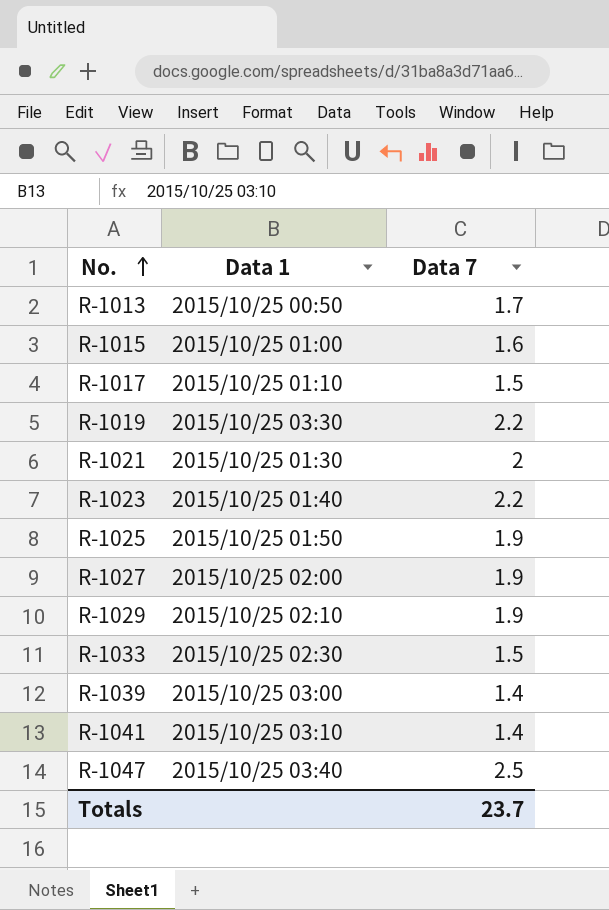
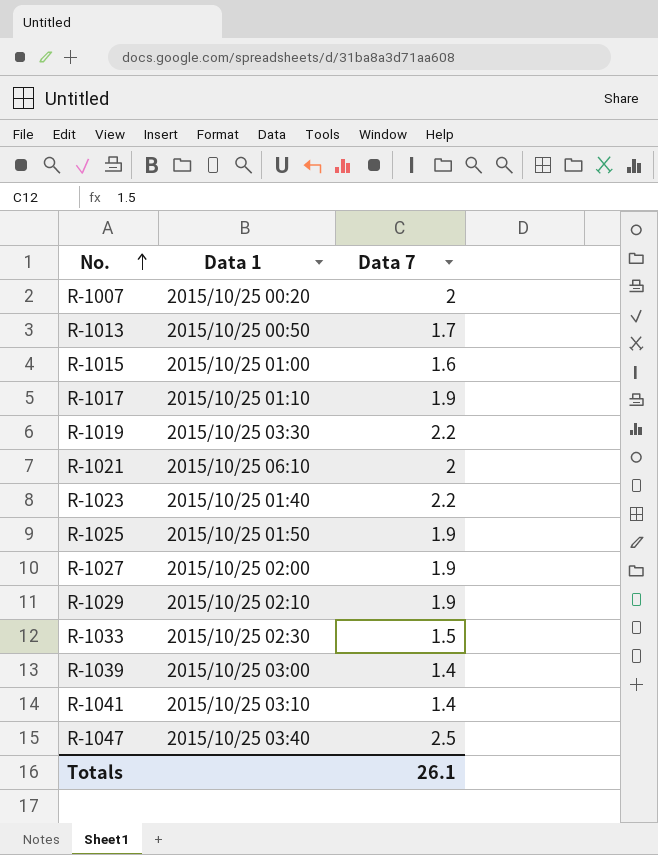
row R-1007: none -> 2015/10/25 00:20 | 2
R-1017 | Data 7: 1.5 -> 1.9
R-1021 | Data 1: 2015/10/25 01:30 -> 2015/10/25 06:10
Totals | Data 7: 23.7 -> 26.1

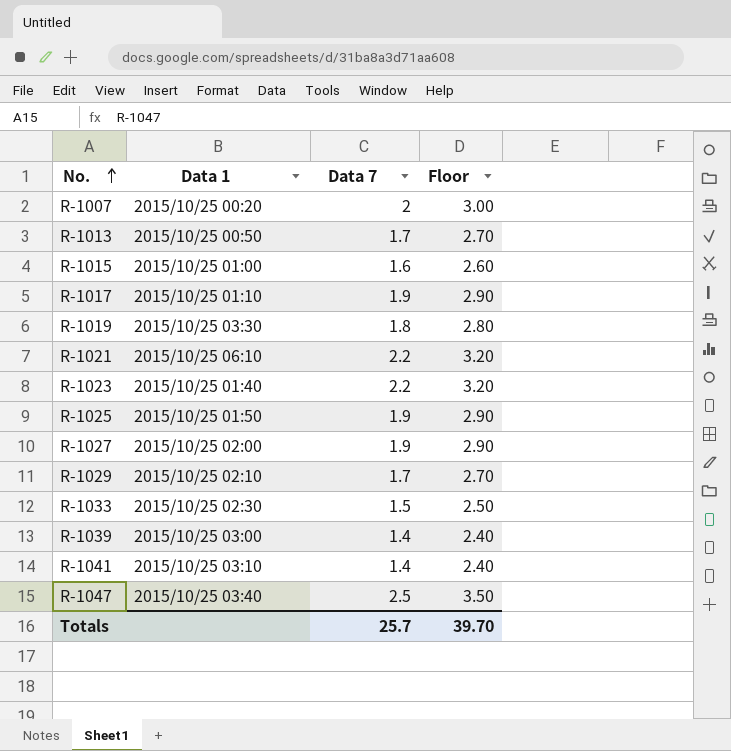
column Floor | formula: none -> [Data 7] + 1
R-1019 | Data 7: 2.2 -> 1.8
R-1021 | Data 7: 2 -> 2.2
R-1029 | Data 7: 1.9 -> 1.7
Totals | Data 7: 26.1 -> 25.7

